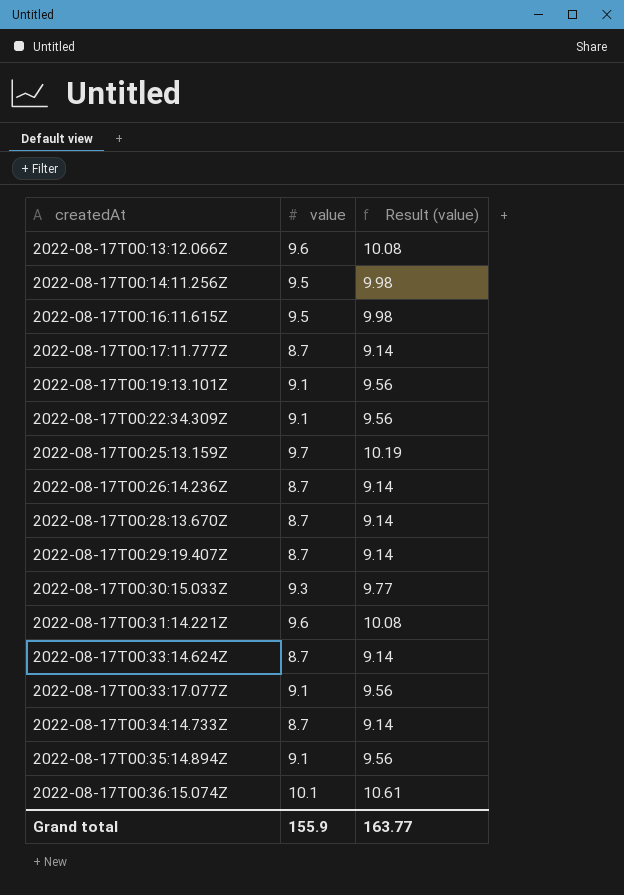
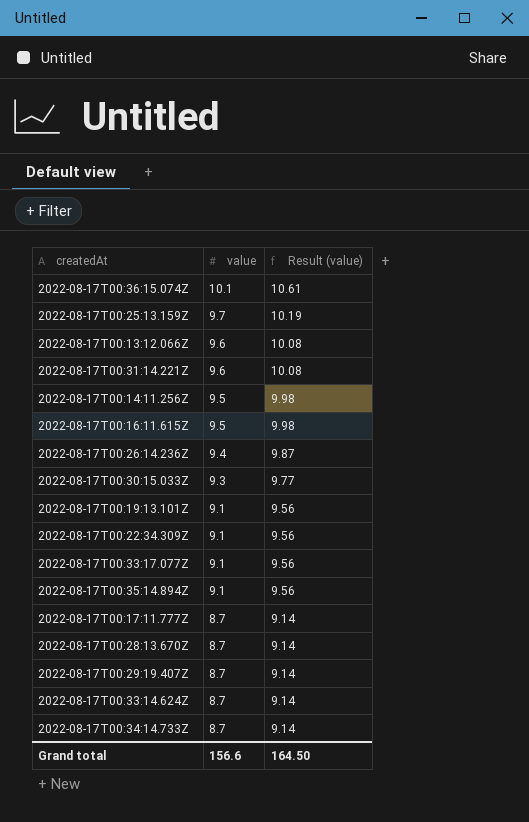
row order: createdAt ascending -> value descending
2022-08-17T00:26:14.236Z | value: 8.7 -> 9.4
2022-08-17T00:26:14.236Z | Result (value): 9.14 -> 9.87
Grand total | value: 155.9 -> 156.6
Grand total | Result (value): 163.77 -> 164.50

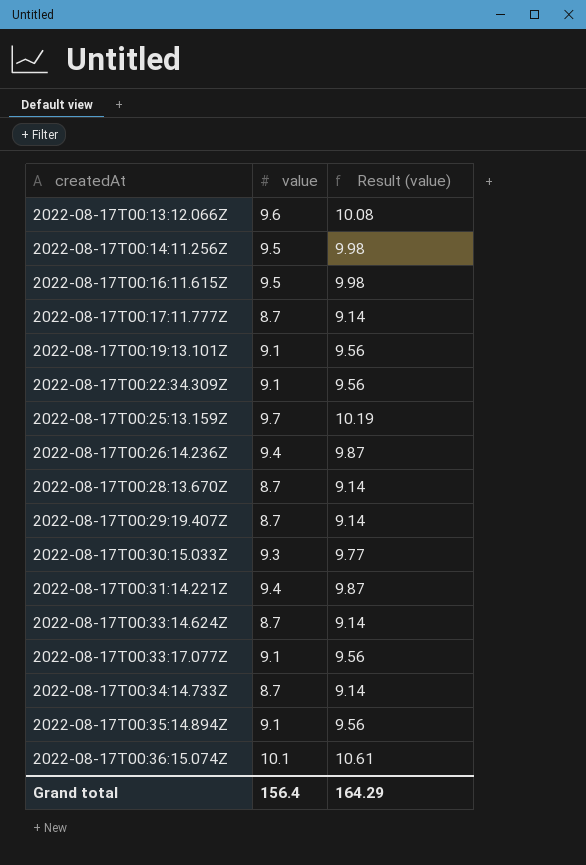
row order: value descending -> createdAt ascending
2022-08-17T00:31:14.221Z | value: 9.6 -> 9.4
2022-08-17T00:31:14.221Z | Result (value): 10.08 -> 9.87
Grand total | value: 156.6 -> 156.4
Grand total | Result (value): 164.50 -> 164.29

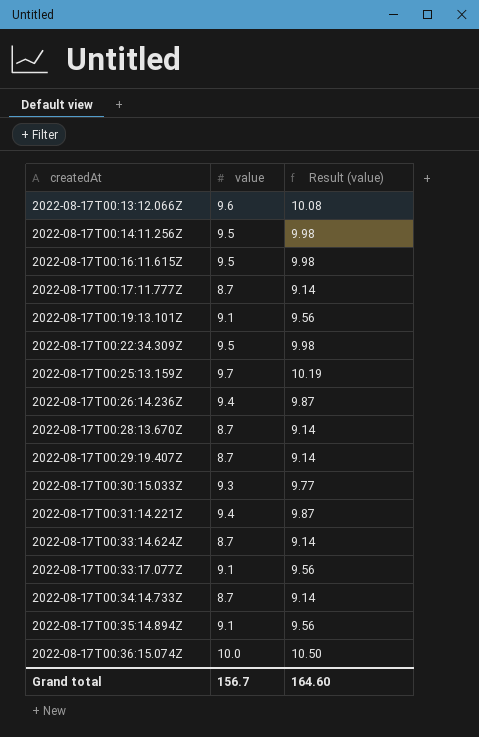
2022-08-17T00:22:34.309Z | value: 9.1 -> 9.5
2022-08-17T00:22:34.309Z | Result (value): 9.56 -> 9.98
2022-08-17T00:36:15.074Z | value: 10.1 -> 10.0
2022-08-17T00:36:15.074Z | Result (value): 10.61 -> 10.50
Grand total | value: 156.4 -> 156.7
Grand total | Result (value): 164.29 -> 164.60

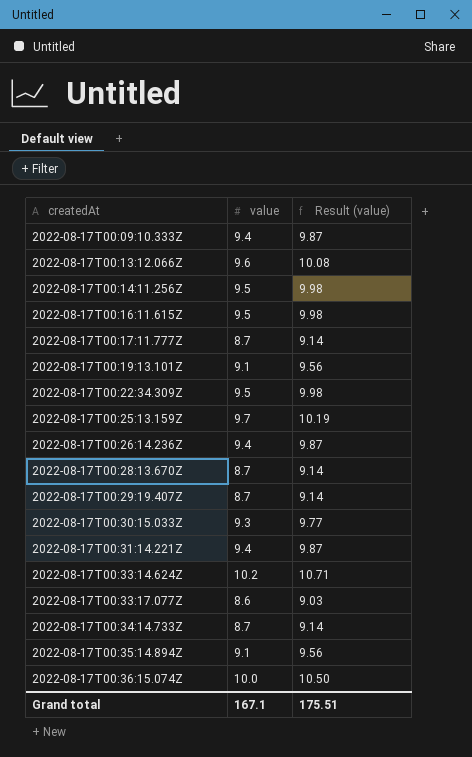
row 2022-08-17T00:09:10.333Z: none -> 9.4 | 9.87
2022-08-17T00:33:14.624Z | value: 8.7 -> 10.2
2022-08-17T00:33:14.624Z | Result (value): 9.14 -> 10.71
2022-08-17T00:33:17.077Z | value: 9.1 -> 8.6
2022-08-17T00:33:17.077Z | Result (value): 9.56 -> 9.03
Grand total | value: 156.7 -> 167.1
Grand total | Result (value): 164.60 -> 175.51

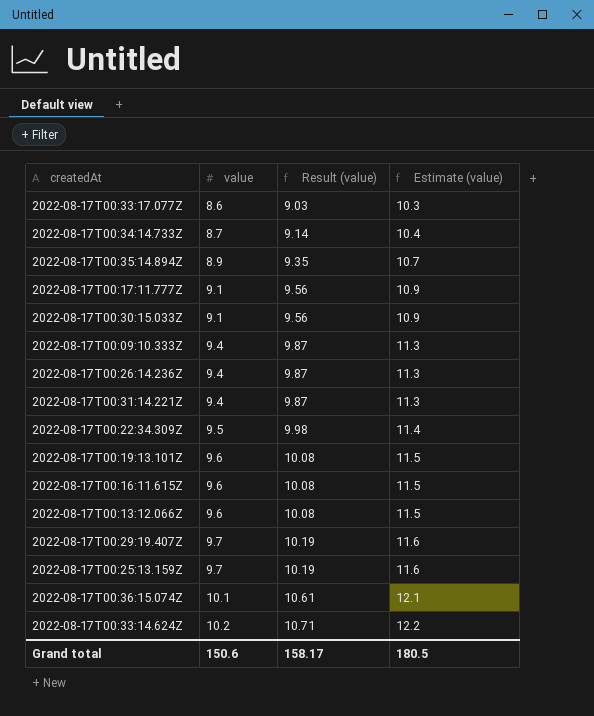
row order: createdAt ascending -> value ascending
column Estimate (value) | formula: none -> [value] * 1.2
row 2022-08-17T00:14:11.256Z: 9.5 | 9.98 -> none
row 2022-08-17T00:28:13.670Z: 8.7 | 9.14 -> none
2022-08-17T00:35:14.894Z | value: 9.1 -> 8.9
2022-08-17T00:35:14.894Z | Result (value): 9.56 -> 9.35
2022-08-17T00:17:11.777Z | value: 8.7 -> 9.1
2022-08-17T00:17:11.777Z | Result (value): 9.14 -> 9.56
2022-08-17T00:30:15.033Z | value: 9.3 -> 9.1
2022-08-17T00:30:15.033Z | Result (value): 9.77 -> 9.56
2022-08-17T00:19:13.101Z | value: 9.1 -> 9.6
2022-08-17T00:19:13.101Z | Result (value): 9.56 -> 10.08
2022-08-17T00:16:11.615Z | value: 9.5 -> 9.6
2022-08-17T00:16:11.615Z | Result (value): 9.98 -> 10.08
2022-08-17T00:29:19.407Z | value: 8.7 -> 9.7
2022-08-17T00:29:19.407Z | Result (value): 9.14 -> 10.19
2022-08-17T00:36:15.074Z | value: 10.0 -> 10.1
2022-08-17T00:36:15.074Z | Result (value): 10.50 -> 10.61
Grand total | value: 167.1 -> 150.6
Grand total | Result (value): 175.51 -> 158.17

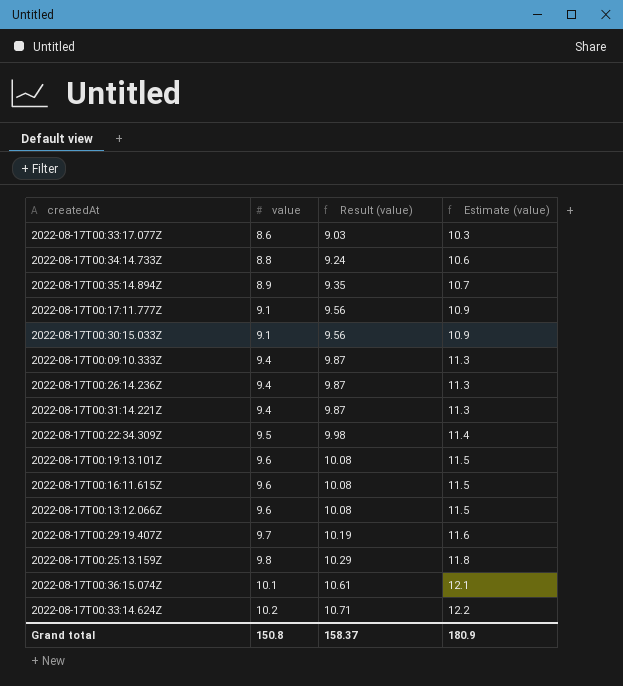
2022-08-17T00:34:14.733Z | value: 8.7 -> 8.8
2022-08-17T00:34:14.733Z | Result (value): 9.14 -> 9.24
2022-08-17T00:34:14.733Z | Estimate (value): 10.4 -> 10.6
2022-08-17T00:25:13.159Z | value: 9.7 -> 9.8
2022-08-17T00:25:13.159Z | Result (value): 10.19 -> 10.29
2022-08-17T00:25:13.159Z | Estimate (value): 11.6 -> 11.8
Grand total | value: 150.6 -> 150.8
Grand total | Result (value): 158.17 -> 158.37
Grand total | Estimate (value): 180.5 -> 180.9

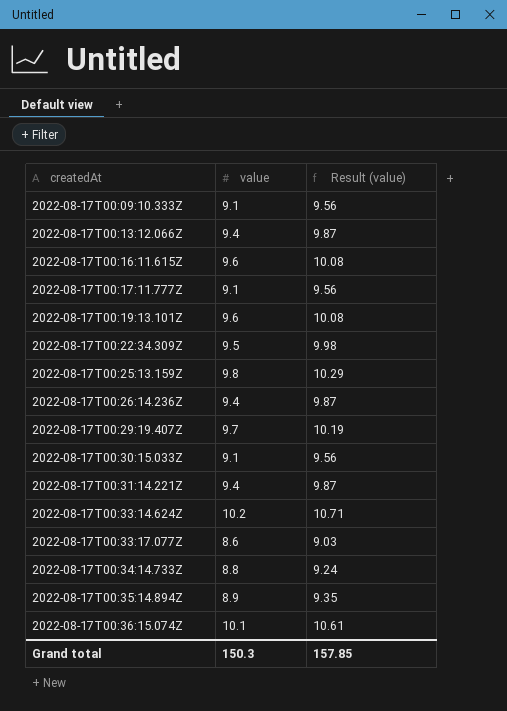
row order: value ascending -> createdAt ascending
column Estimate (value) | formula: [value] * 1.2 -> none
2022-08-17T00:09:10.333Z | value: 9.4 -> 9.1
2022-08-17T00:09:10.333Z | Result (value): 9.87 -> 9.56
2022-08-17T00:13:12.066Z | value: 9.6 -> 9.4
2022-08-17T00:13:12.066Z | Result (value): 10.08 -> 9.87
Grand total | value: 150.8 -> 150.3
Grand total | Result (value): 158.37 -> 157.85

